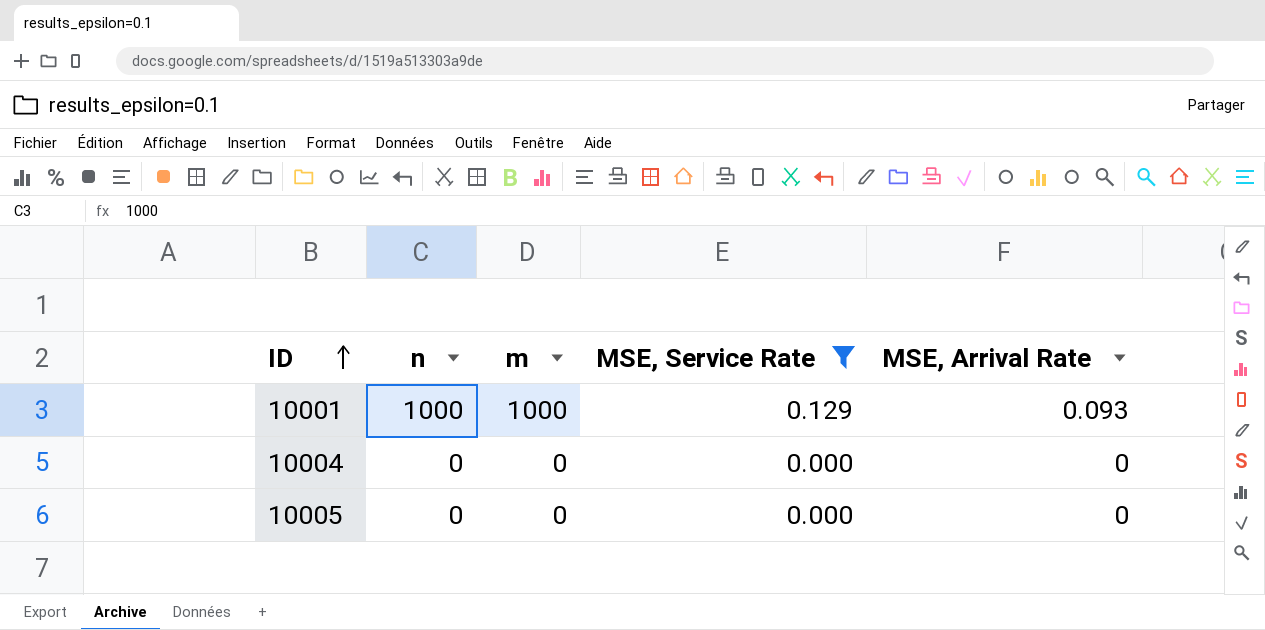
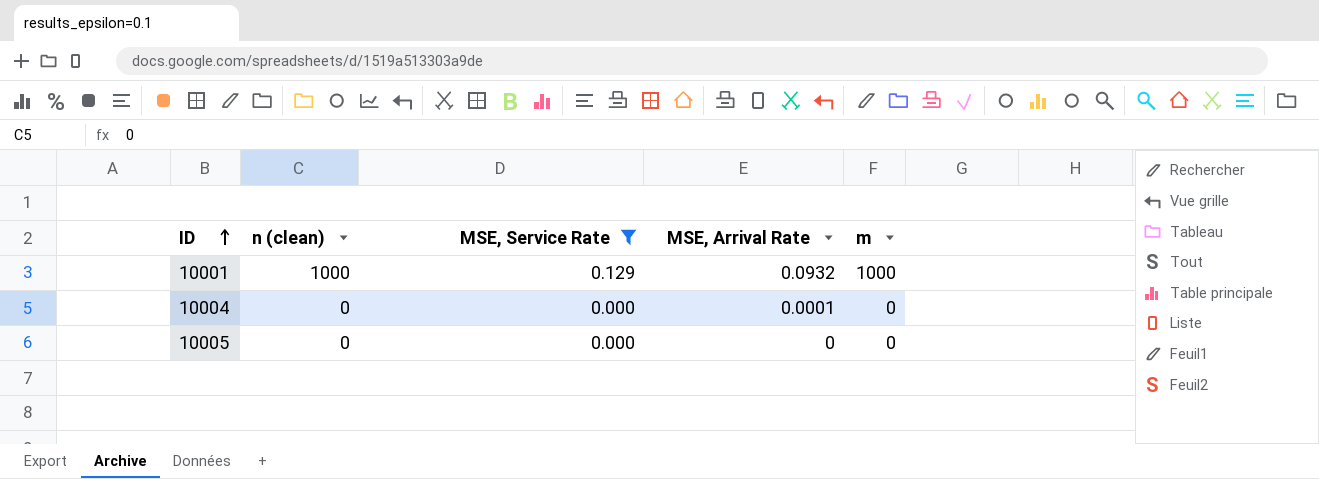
column name: n -> n (clean)
column m | position: 3 -> 5
10001 | MSE, Arrival Rate: 0.093 -> 0.0932
10004 | MSE, Arrival Rate: 0 -> 0.0001

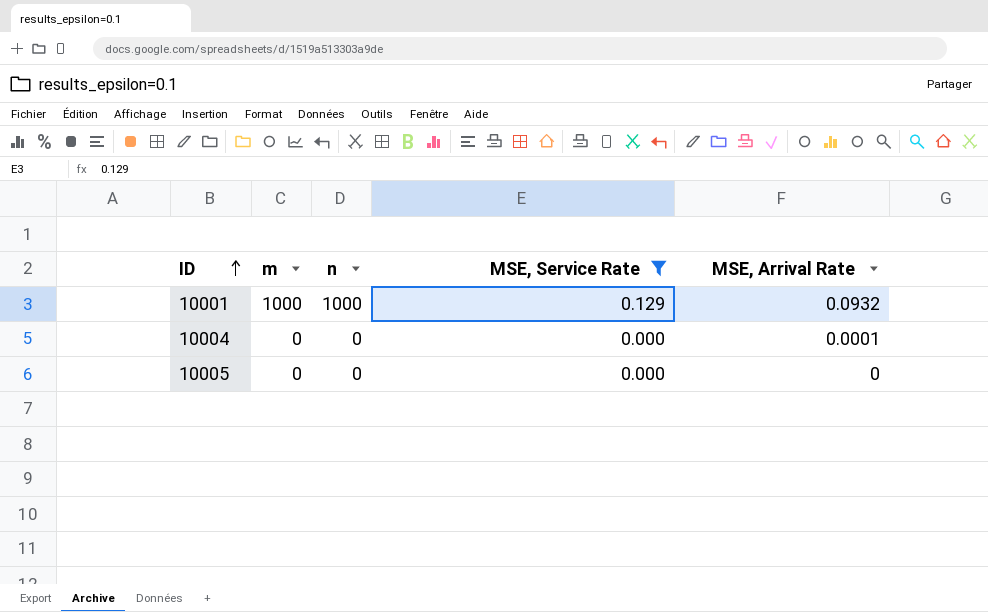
column m | position: 5 -> 2
column name: n (clean) -> n

